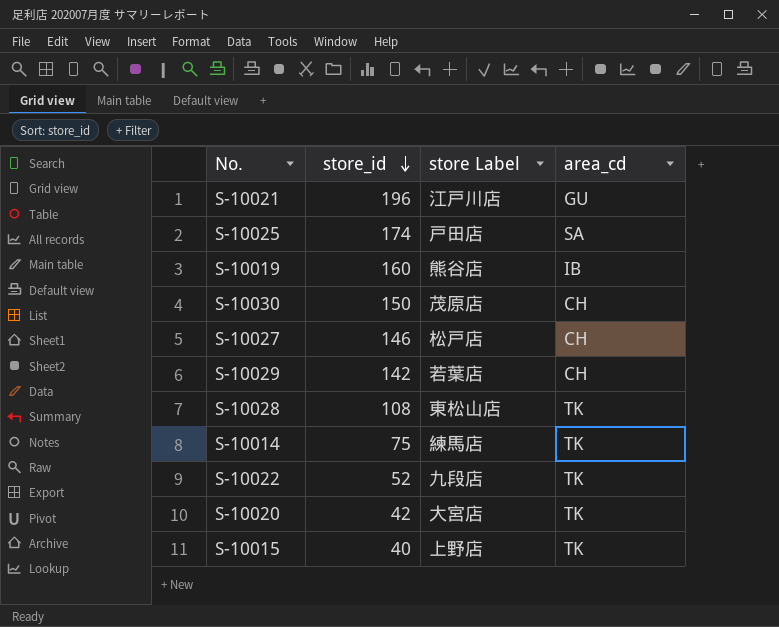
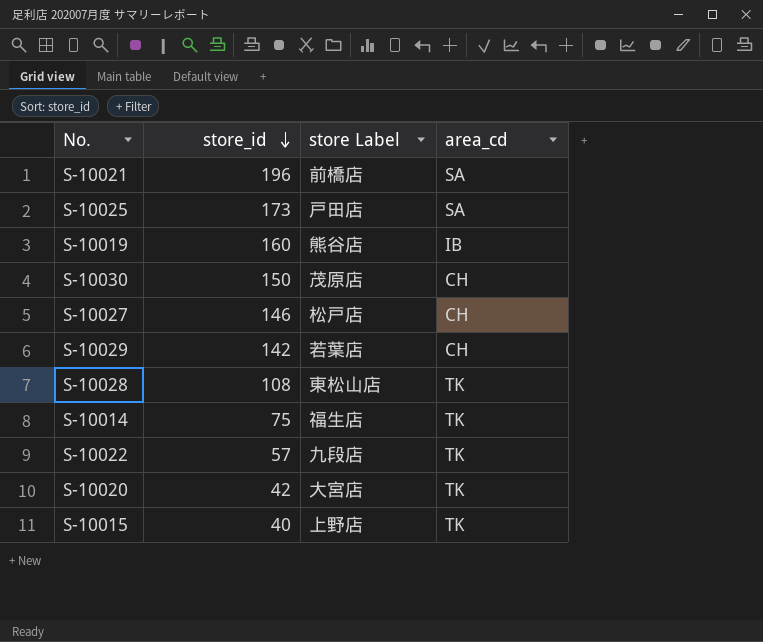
S-10021 | store Label: 江戸川店 -> 前橋店
S-10021 | area_cd: GU -> SA
S-10025 | store_id: 174 -> 173
S-10014 | store Label: 練馬店 -> 福生店
S-10022 | store_id: 52 -> 57

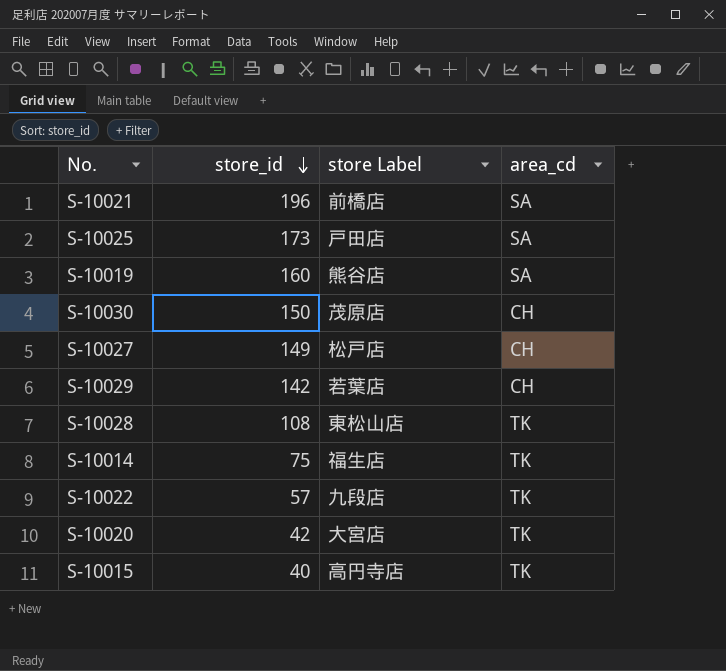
S-10019 | area_cd: IB -> SA
S-10027 | store_id: 146 -> 149
S-10015 | store Label: 上野店 -> 高円寺店

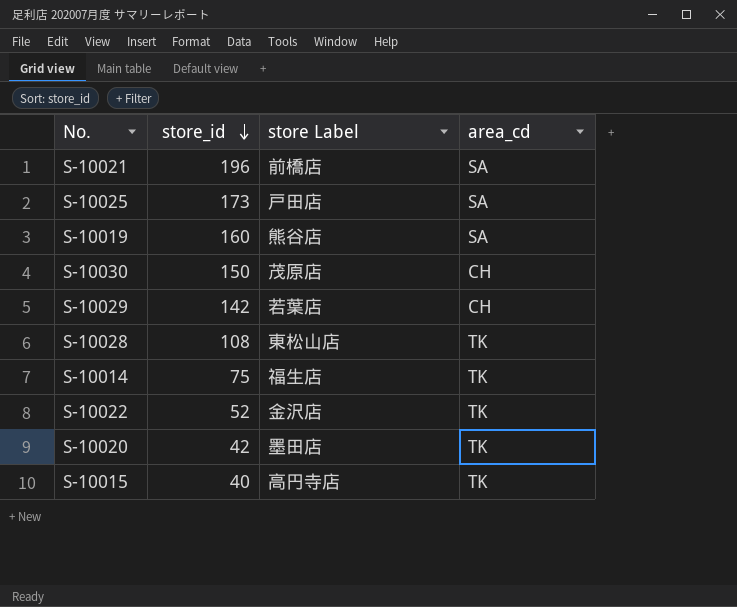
row S-10027: 149 | 松戸店 | CH -> none
S-10022 | store_id: 57 -> 52
S-10022 | store Label: 九段店 -> 金沢店
S-10020 | store Label: 大宮店 -> 墨田店

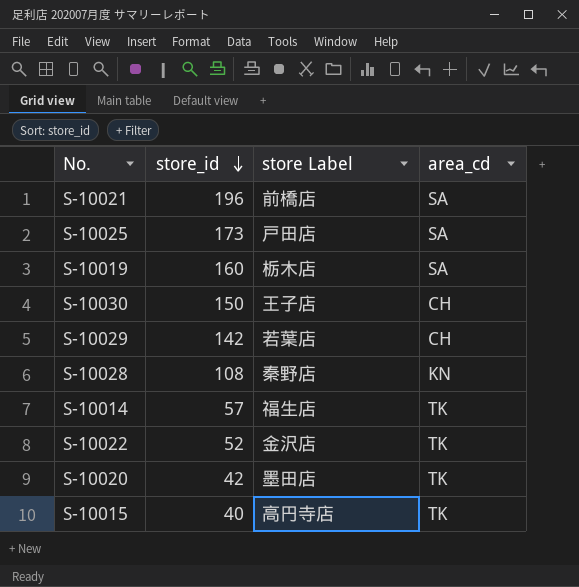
S-10019 | store Label: 熊谷店 -> 栃木店
S-10030 | store Label: 茂原店 -> 王子店
S-10028 | store Label: 東松山店 -> 秦野店
S-10028 | area_cd: TK -> KN
S-10014 | store_id: 75 -> 57

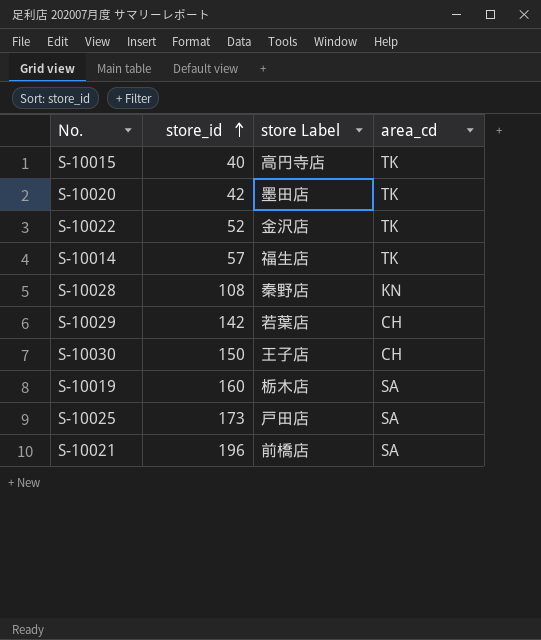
row order: store_id descending -> store_id ascending

